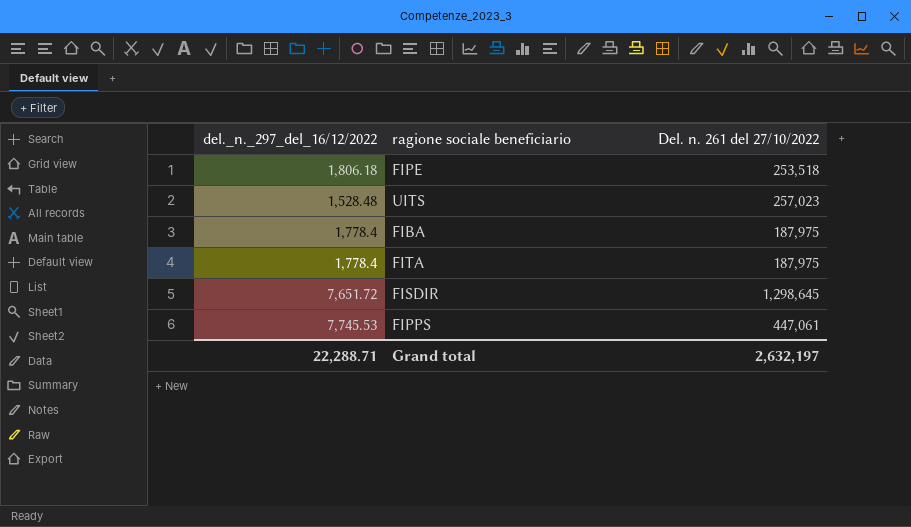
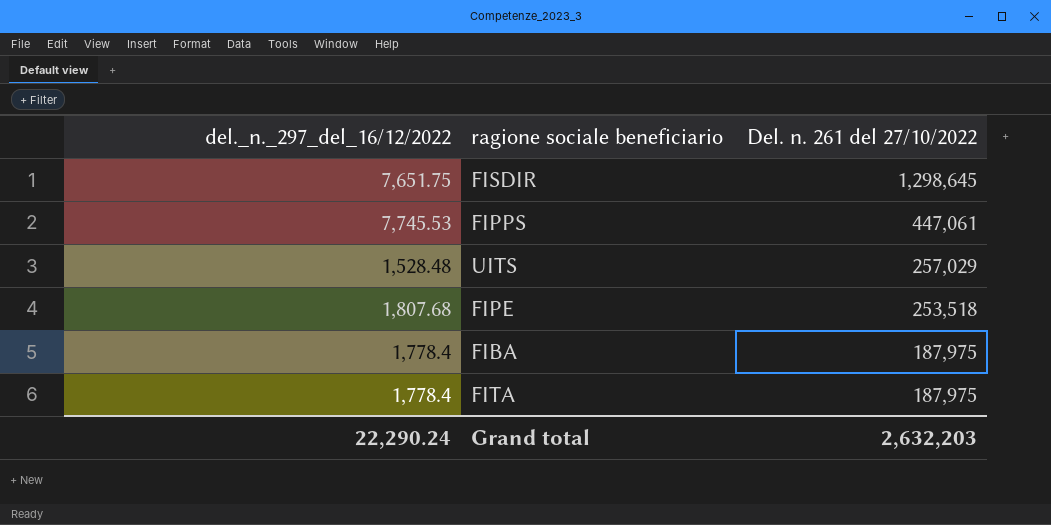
row order: none -> Del. n. 261 del 27/10/2022 descending
FISDIR | del._n._297_del_16/12/2022: 7,651.72 -> 7,651.75
UITS | Del. n. 261 del 27/10/2022: 257,023 -> 257,029
FIPE | del._n._297_del_16/12/2022: 1,806.18 -> 1,807.68
Grand total | del._n._297_del_16/12/2022: 22,288.71 -> 22,290.24
Grand total | Del. n. 261 del 27/10/2022: 2,632,197 -> 2,632,203

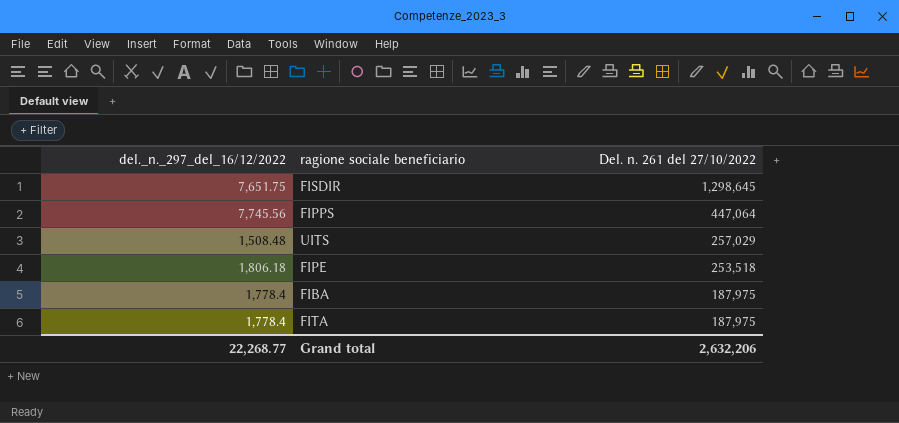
FIPPS | del._n._297_del_16/12/2022: 7,745.53 -> 7,745.56
FIPPS | Del. n. 261 del 27/10/2022: 447,061 -> 447,064
UITS | del._n._297_del_16/12/2022: 1,528.48 -> 1,508.48
FIPE | del._n._297_del_16/12/2022: 1,807.68 -> 1,806.18
Grand total | del._n._297_del_16/12/2022: 22,290.24 -> 22,268.77
Grand total | Del. n. 261 del 27/10/2022: 2,632,203 -> 2,632,206

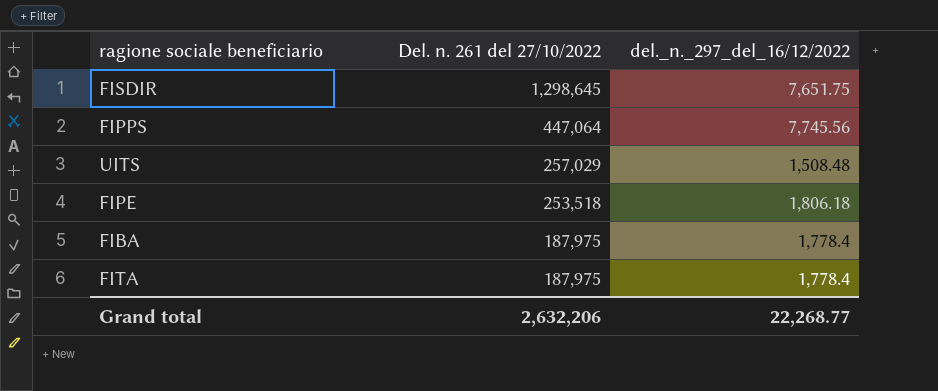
column del._n._297_del_16/12/2022 | position: 1 -> 3

